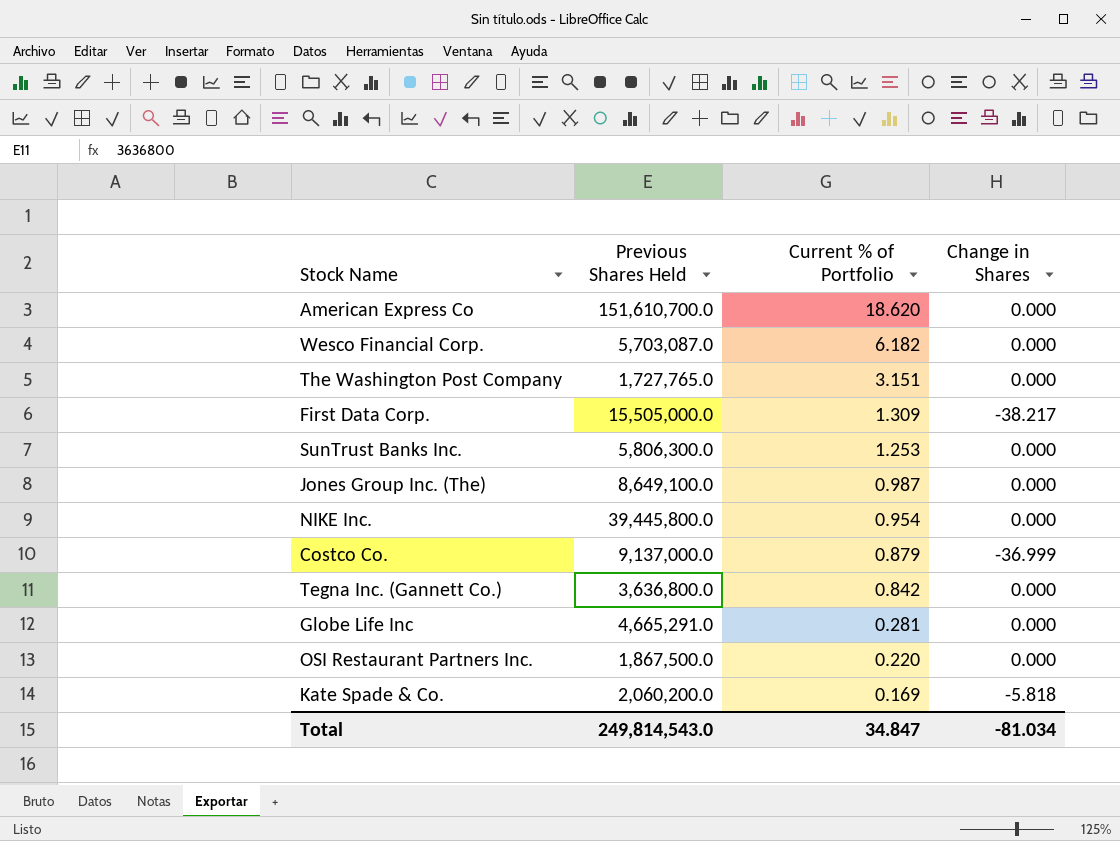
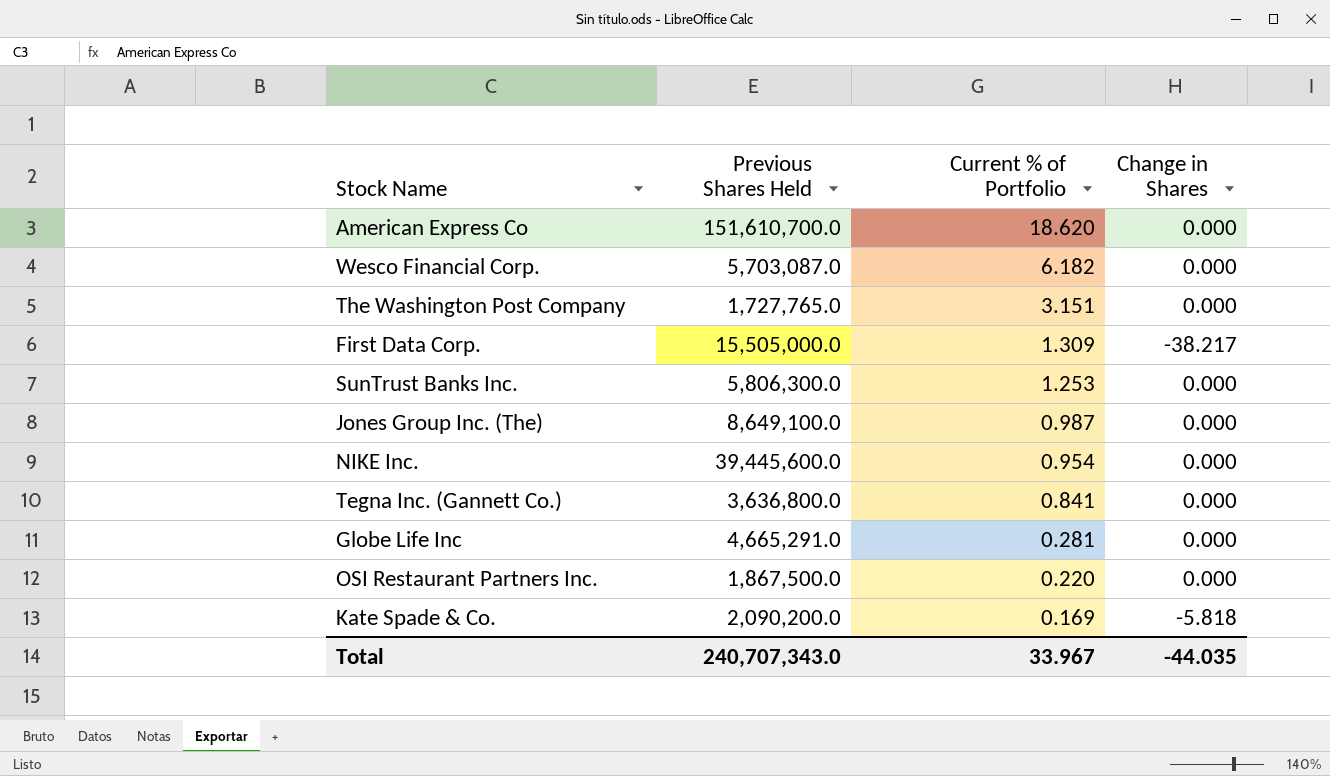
row Costco Co.: 9,137,000.0 | 0.879 | -36.999 -> none
NIKE Inc. | Previous Shares Held: 39,445,800.0 -> 39,445,600.0
Tegna Inc. (Gannett Co.) | Current % of Portfolio: 0.842 -> 0.841
Kate Spade & Co. | Previous Shares Held: 2,060,200.0 -> 2,090,200.0
Total | Previous Shares Held: 249,814,543.0 -> 240,707,343.0
Total | Current % of Portfolio: 34.847 -> 33.967
Total | Change in Shares: -81.034 -> -44.035

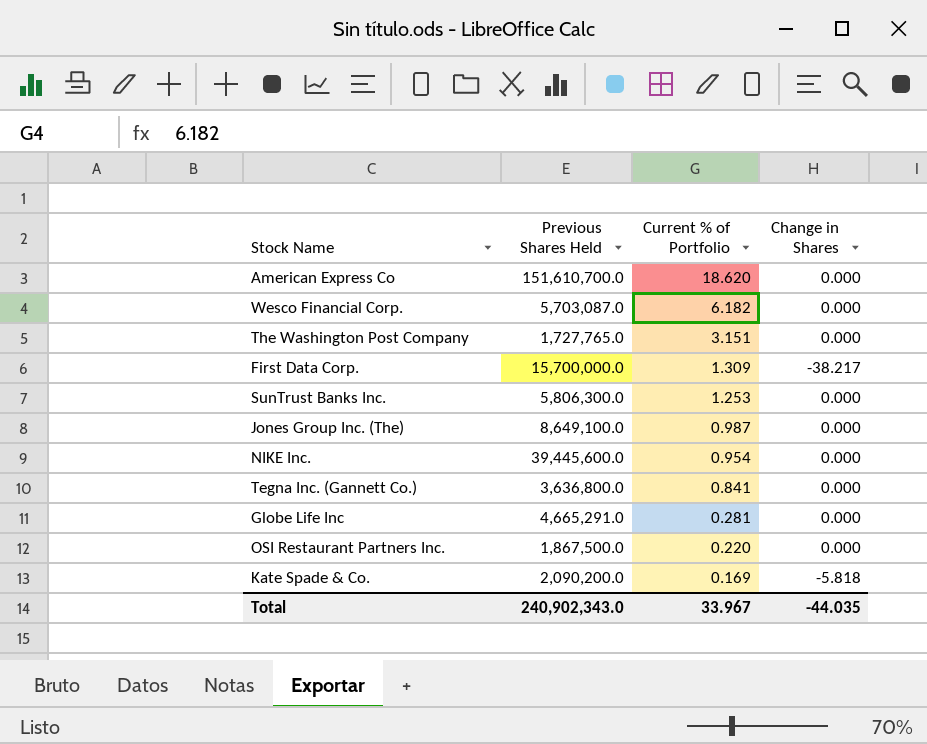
First Data Corp. | Previous Shares Held: 15,505,000.0 -> 15,700,000.0
Total | Previous Shares Held: 240,707,343.0 -> 240,902,343.0

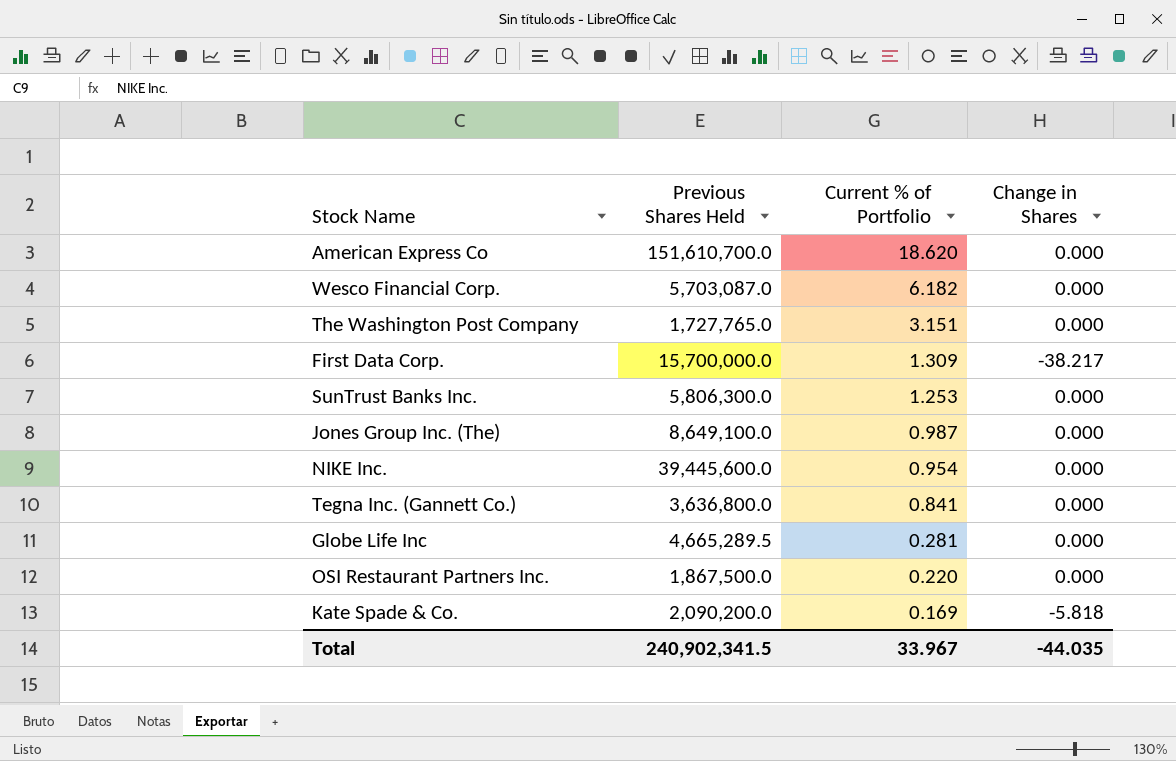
Globe Life Inc | Previous Shares Held: 4,665,291.0 -> 4,665,289.5
Total | Previous Shares Held: 240,902,343.0 -> 240,902,341.5

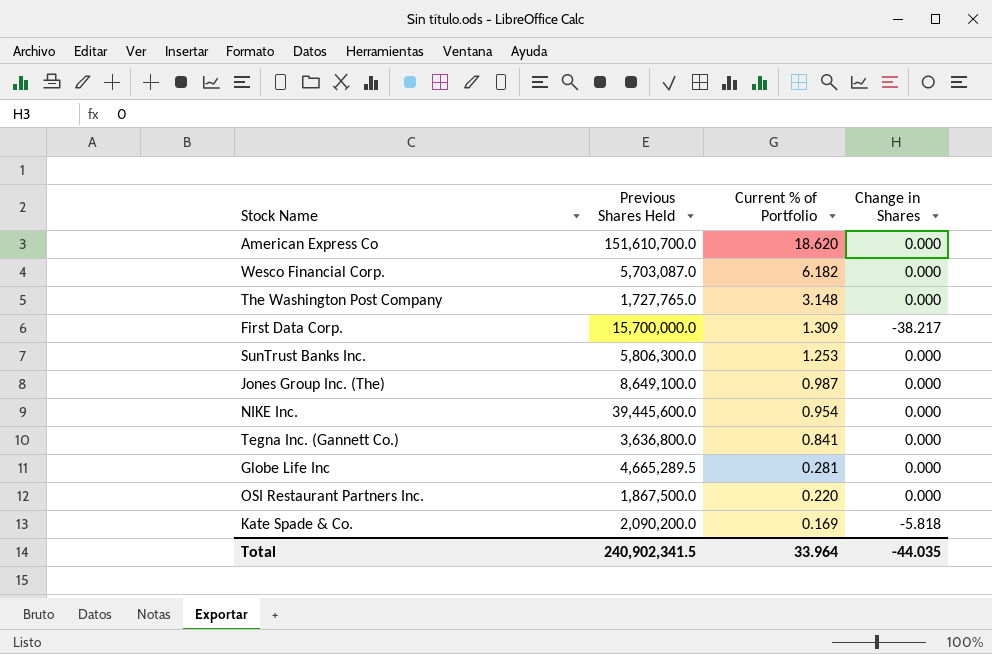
The Washington Post Company | Current % of Portfolio: 3.151 -> 3.148
Total | Current % of Portfolio: 33.967 -> 33.964

